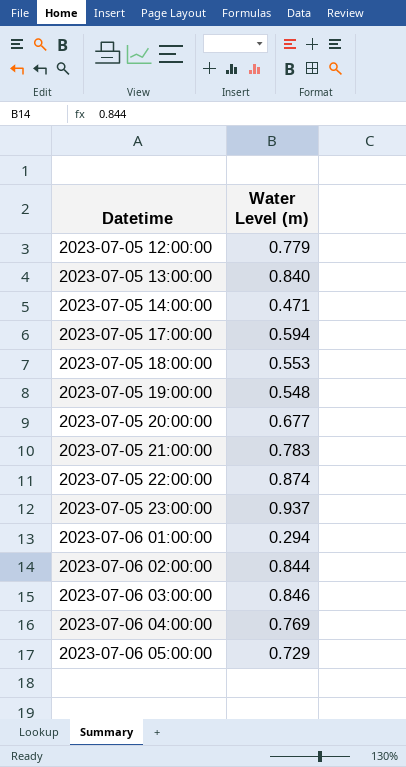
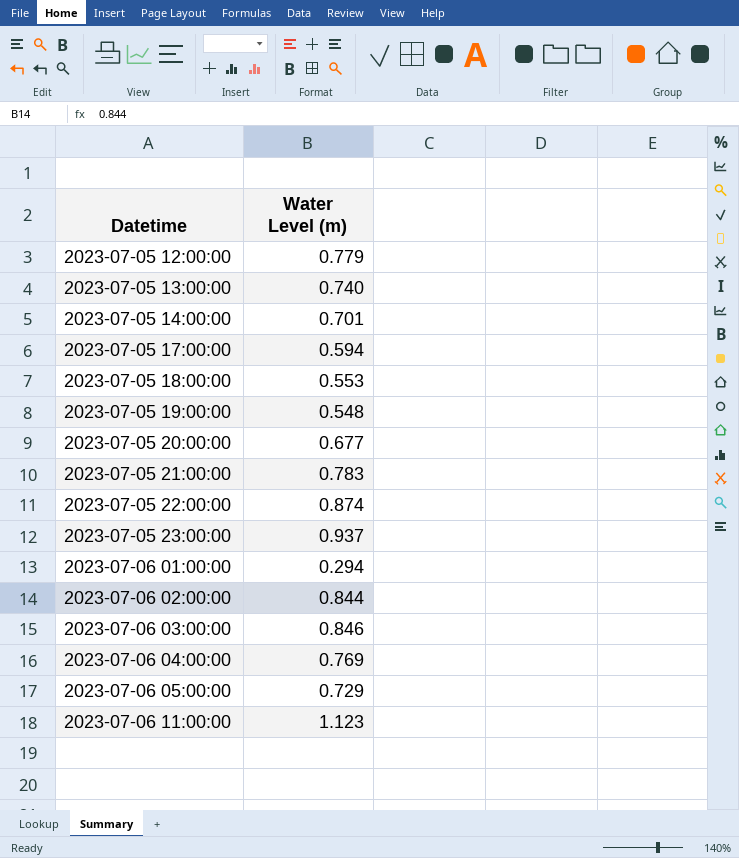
2023-07-05 13:00:00 | Water Level (m): 0.840 -> 0.740
2023-07-05 14:00:00 | Water Level (m): 0.471 -> 0.701
row 2023-07-06 11:00:00: none -> 1.123

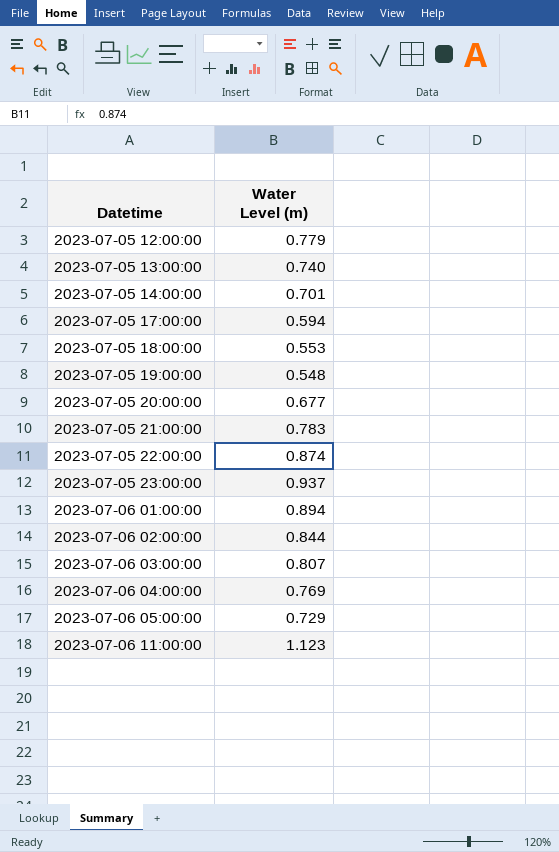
2023-07-06 01:00:00 | Water Level (m): 0.294 -> 0.894
2023-07-06 03:00:00 | Water Level (m): 0.846 -> 0.807

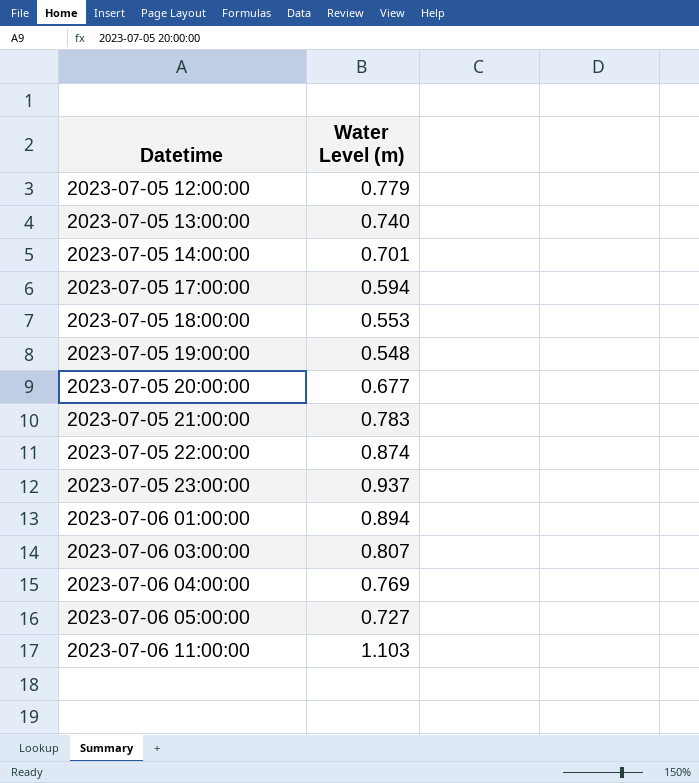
row 2023-07-06 02:00:00: 0.844 -> none
2023-07-06 05:00:00 | Water Level (m): 0.729 -> 0.727
2023-07-06 11:00:00 | Water Level (m): 1.123 -> 1.103

